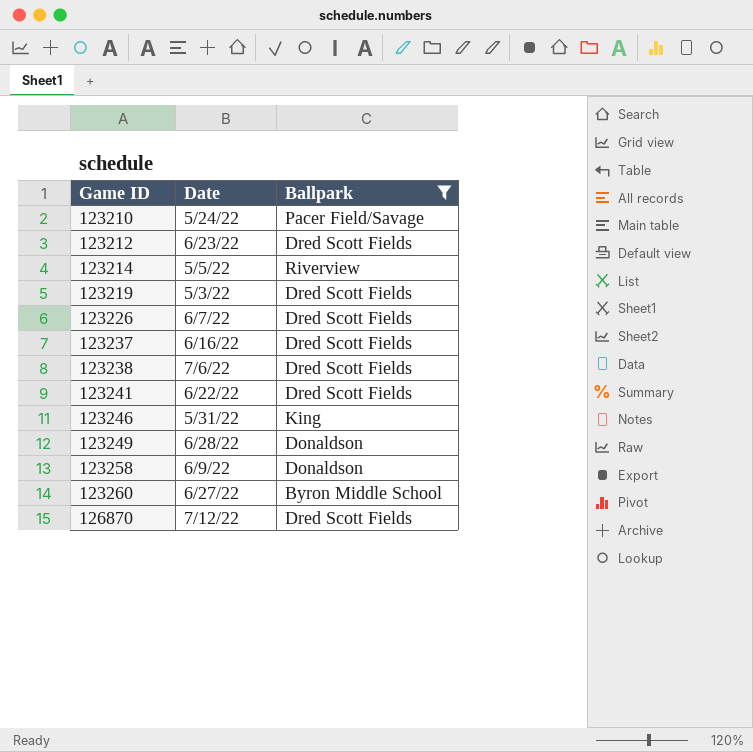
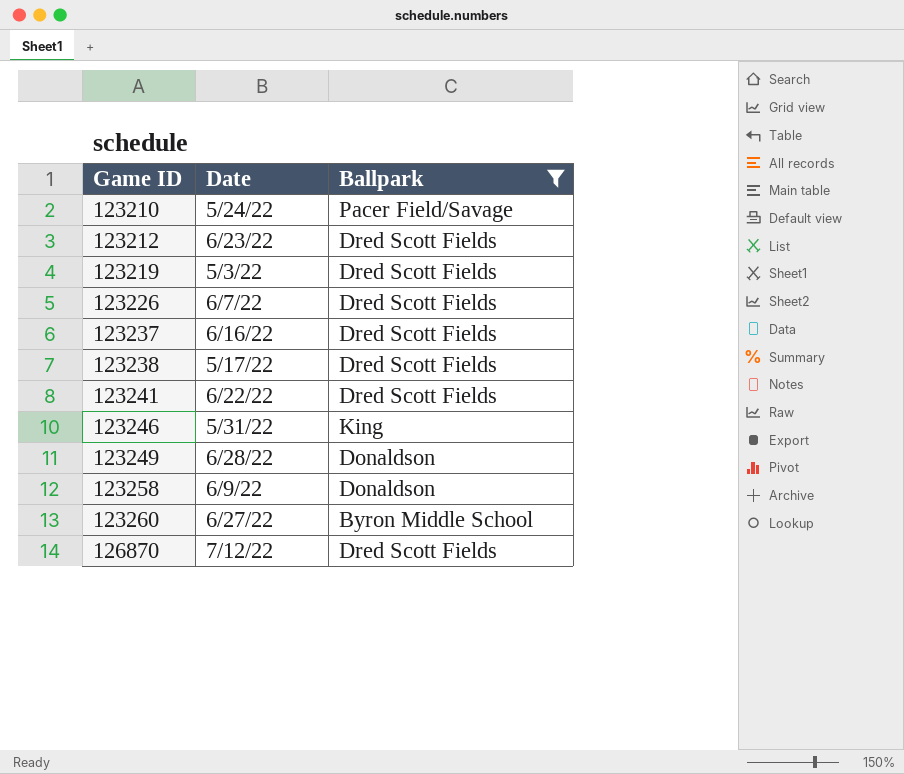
row 123214: 5/5/22 | Riverview -> none
123238 | Date: 7/6/22 -> 5/17/22

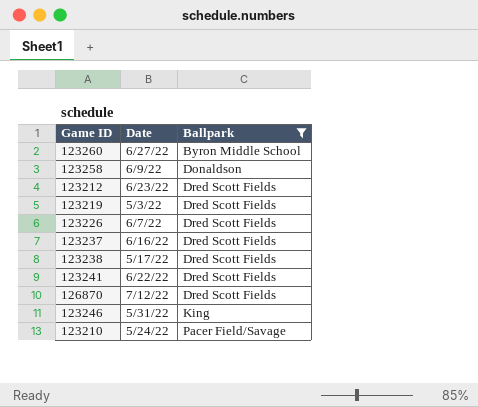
row order: Game ID ascending -> Ballpark ascending
row 123249: 6/28/22 | Donaldson -> none

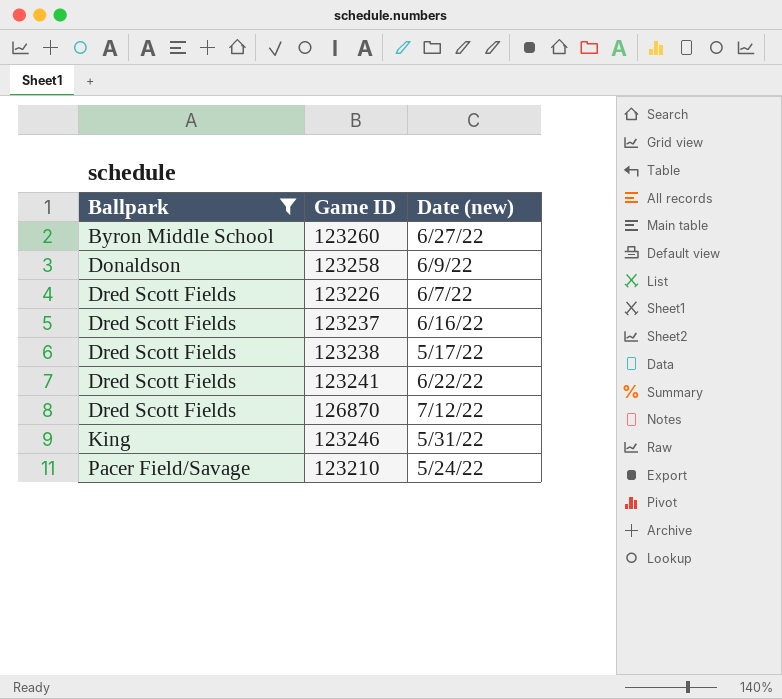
column Ballpark | position: 3 -> 1
column name: Date -> Date (new)
row 123212: 6/23/22 | Dred Scott Fields -> none
row 123219: 5/3/22 | Dred Scott Fields -> none

